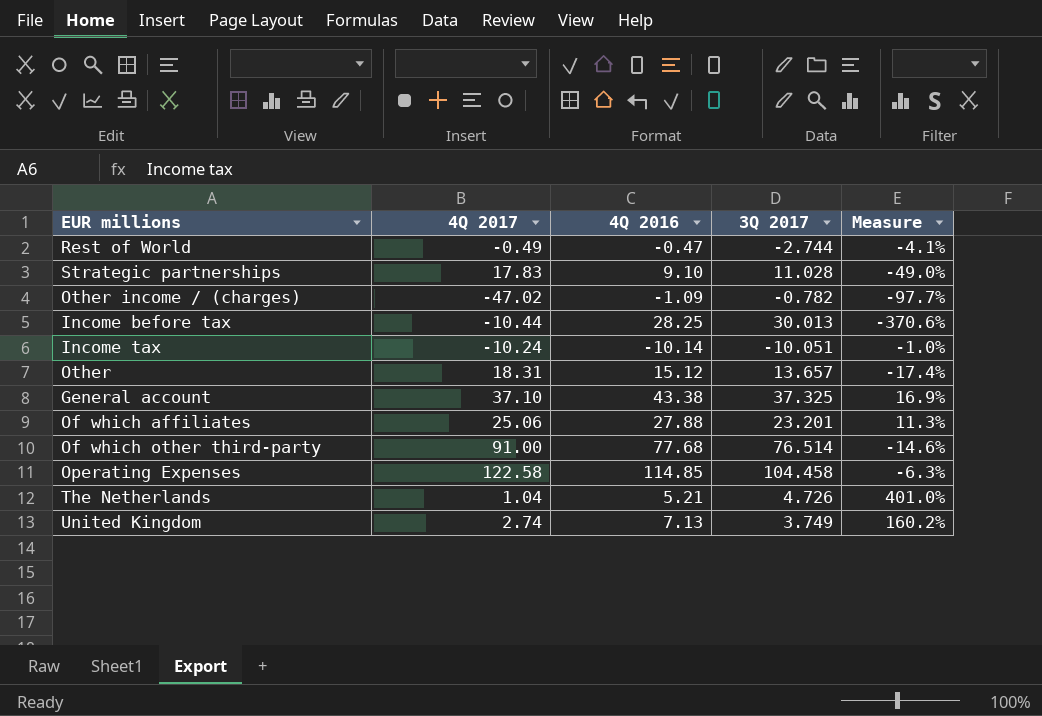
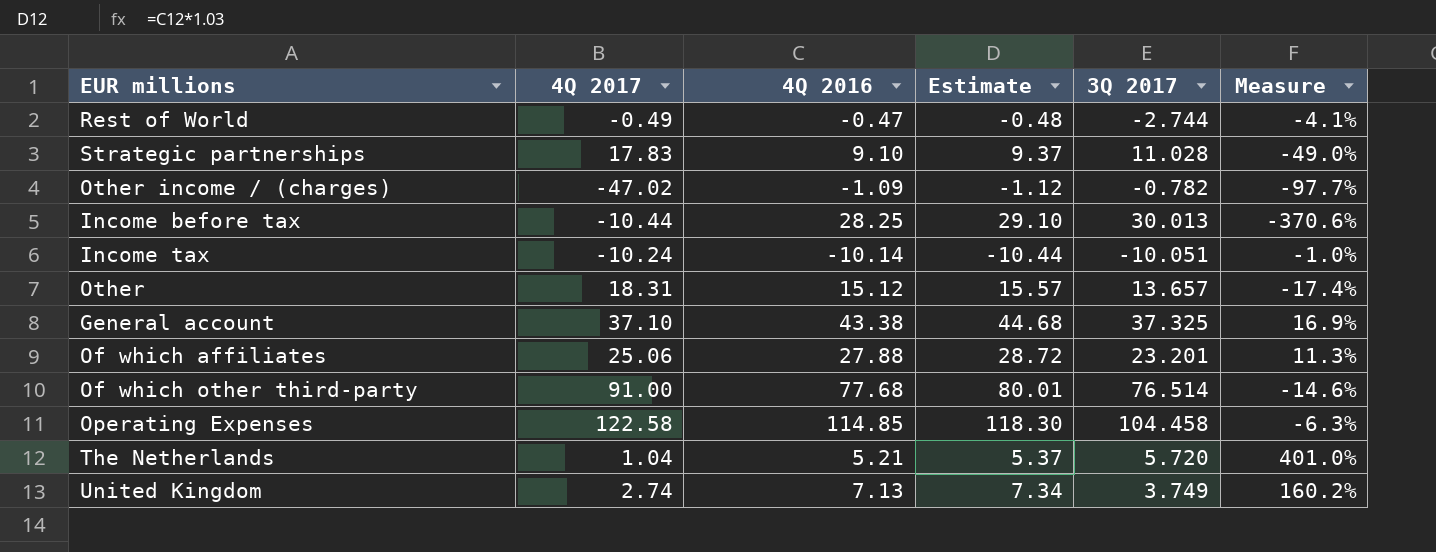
column Estimate | formula: none -> [4Q 2016] * 1.03
The Netherlands | 3Q 2017: 4.726 -> 5.720

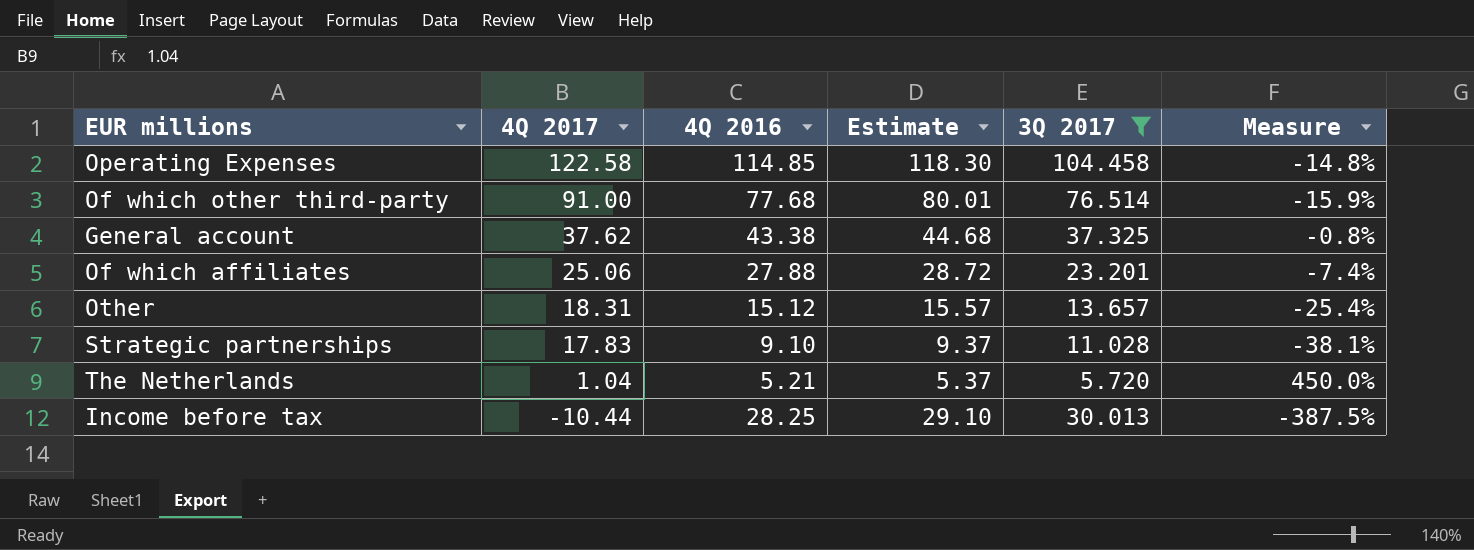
filter: none -> 3Q 2017 >= 5.720
row order: none -> 4Q 2017 descending
column Measure | formula: ([4Q 2016] - [4Q 2017]) / [4Q 2017] -> ([3Q 2017] - [4Q 2017]) / [4Q 2017]
General account | 4Q 2017: 37.10 -> 37.62

